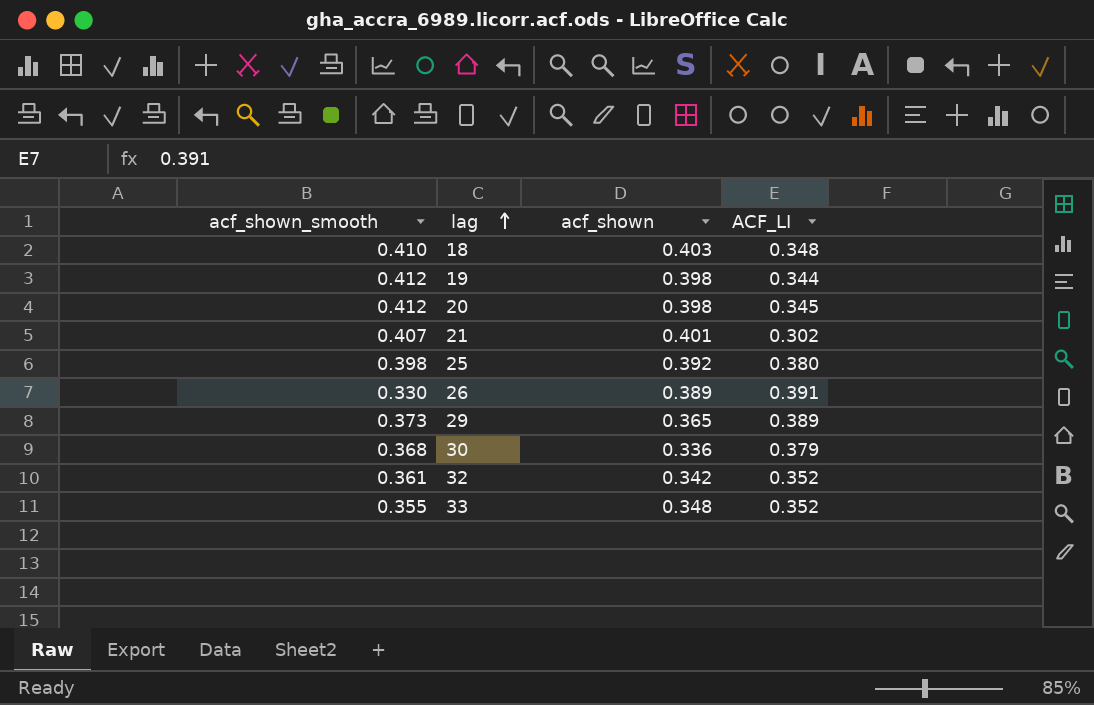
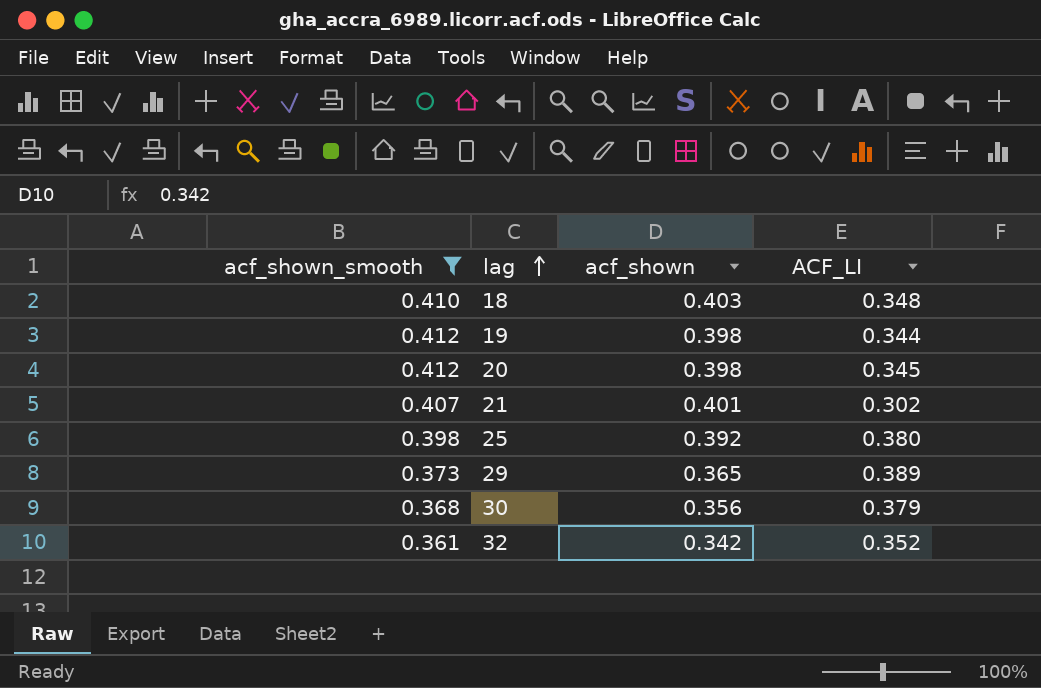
filter: none -> acf_shown_smooth >= 0.361
30 | acf_shown: 0.336 -> 0.356

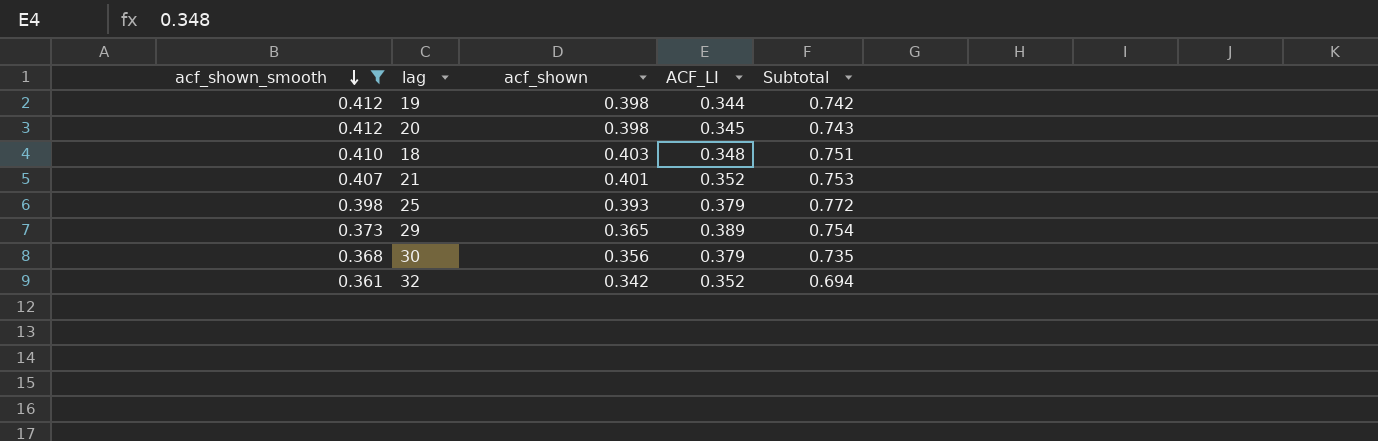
row order: lag ascending -> acf_shown_smooth descending
column Subtotal | formula: none -> [acf_shown] + [ACF_LI]
21 | ACF_LI: 0.302 -> 0.352
25 | acf_shown: 0.392 -> 0.393
25 | ACF_LI: 0.380 -> 0.379

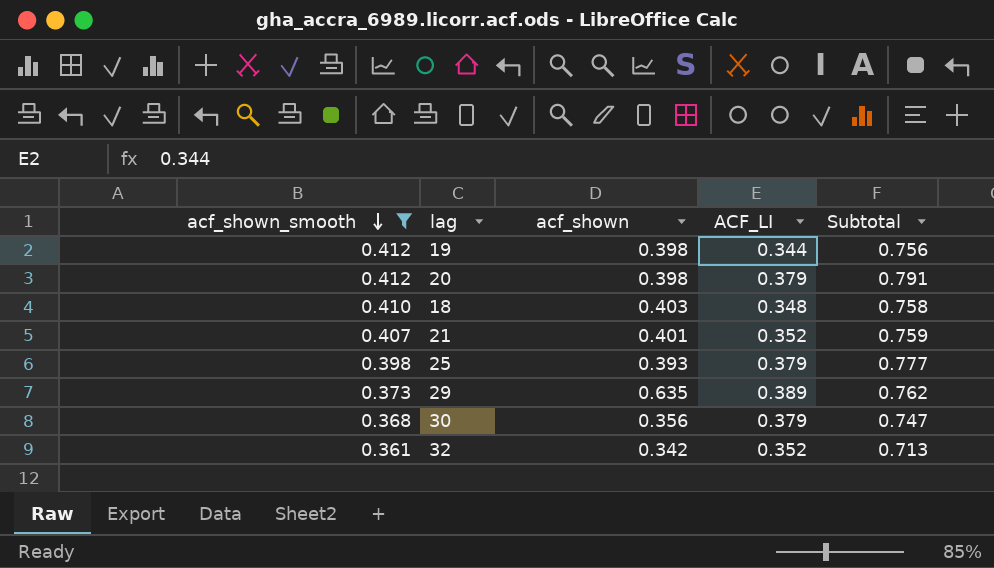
column Subtotal | formula: [acf_shown] + [ACF_LI] -> [acf_shown_smooth] + [ACF_LI]
20 | ACF_LI: 0.345 -> 0.379
29 | acf_shown: 0.365 -> 0.635

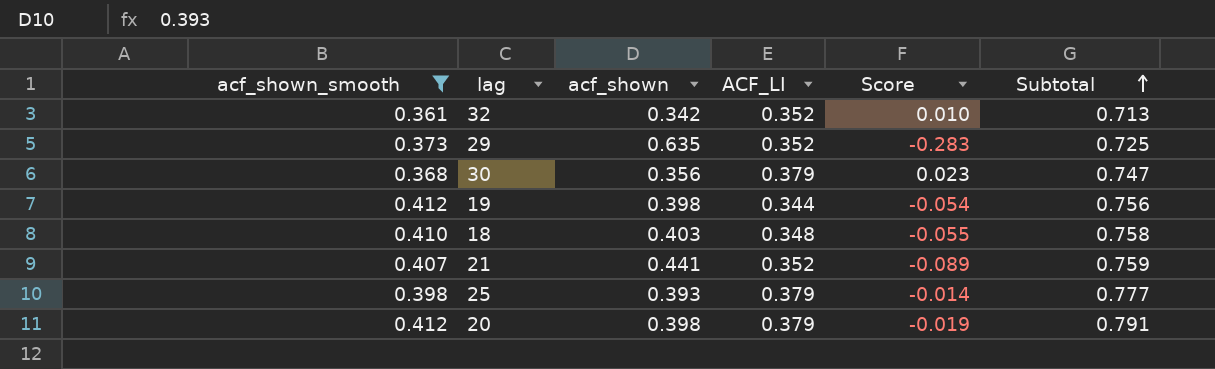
row order: acf_shown_smooth descending -> Subtotal ascending
column Score | formula: none -> [ACF_LI] - [acf_shown]
29 | ACF_LI: 0.389 -> 0.352
29 | Subtotal: 0.762 -> 0.725
21 | acf_shown: 0.401 -> 0.441

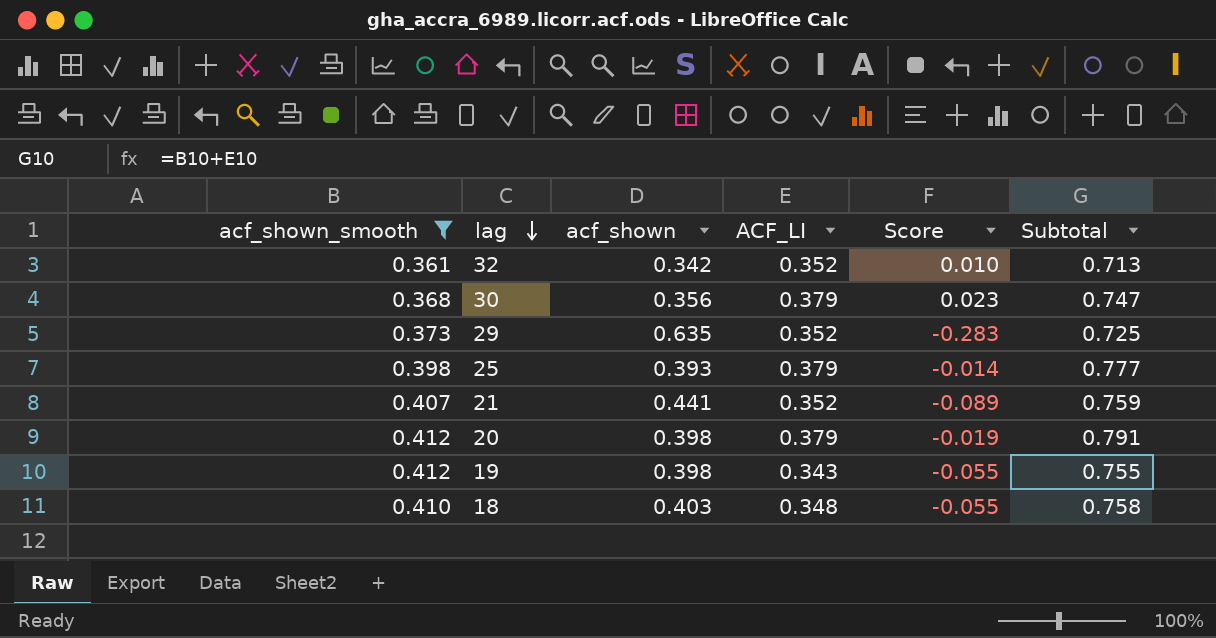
row order: Subtotal ascending -> lag descending
19 | ACF_LI: 0.344 -> 0.343
19 | Score: -0.054 -> -0.055
19 | Subtotal: 0.756 -> 0.755

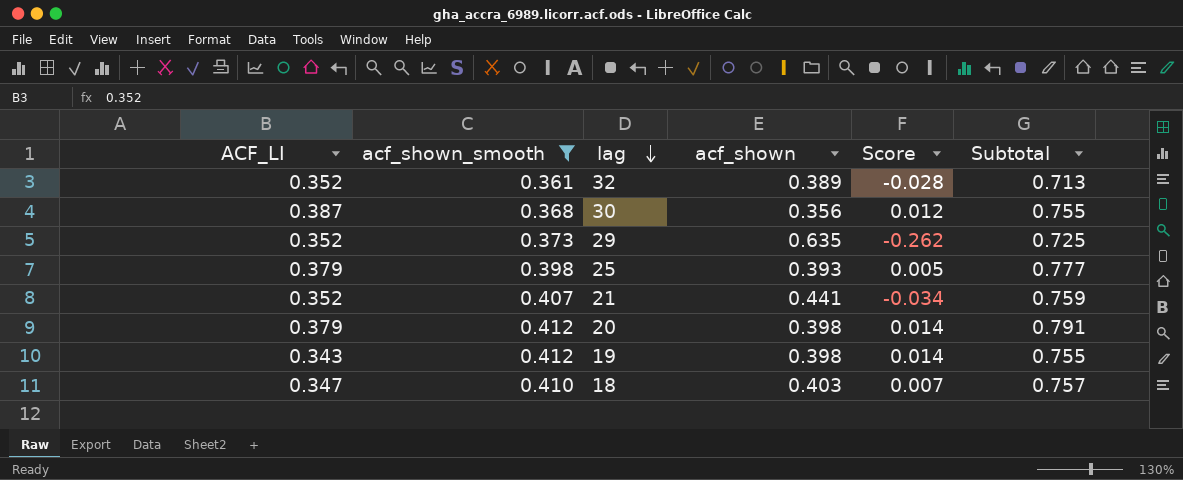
column ACF_LI | position: 4 -> 1
column Score | formula: [ACF_LI] - [acf_shown] -> [acf_shown_smooth] - [acf_shown]
32 | acf_shown: 0.342 -> 0.389
30 | ACF_LI: 0.379 -> 0.387
30 | Subtotal: 0.747 -> 0.755
18 | ACF_LI: 0.348 -> 0.347
18 | Subtotal: 0.758 -> 0.757

